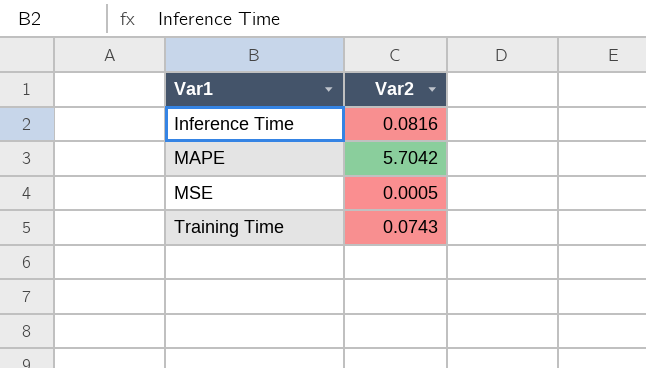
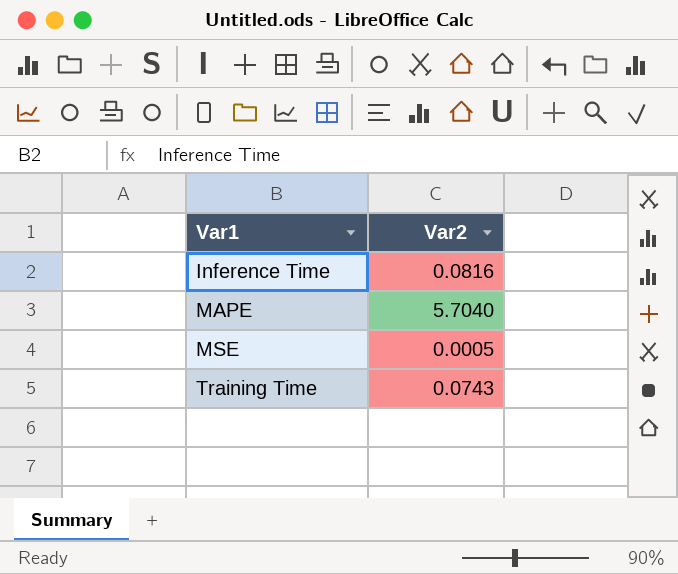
MAPE | Var2: 5.7042 -> 5.7040

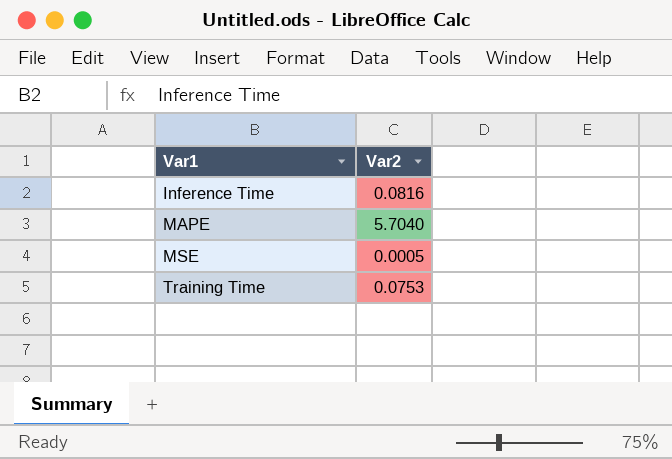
Training Time | Var2: 0.0743 -> 0.0753

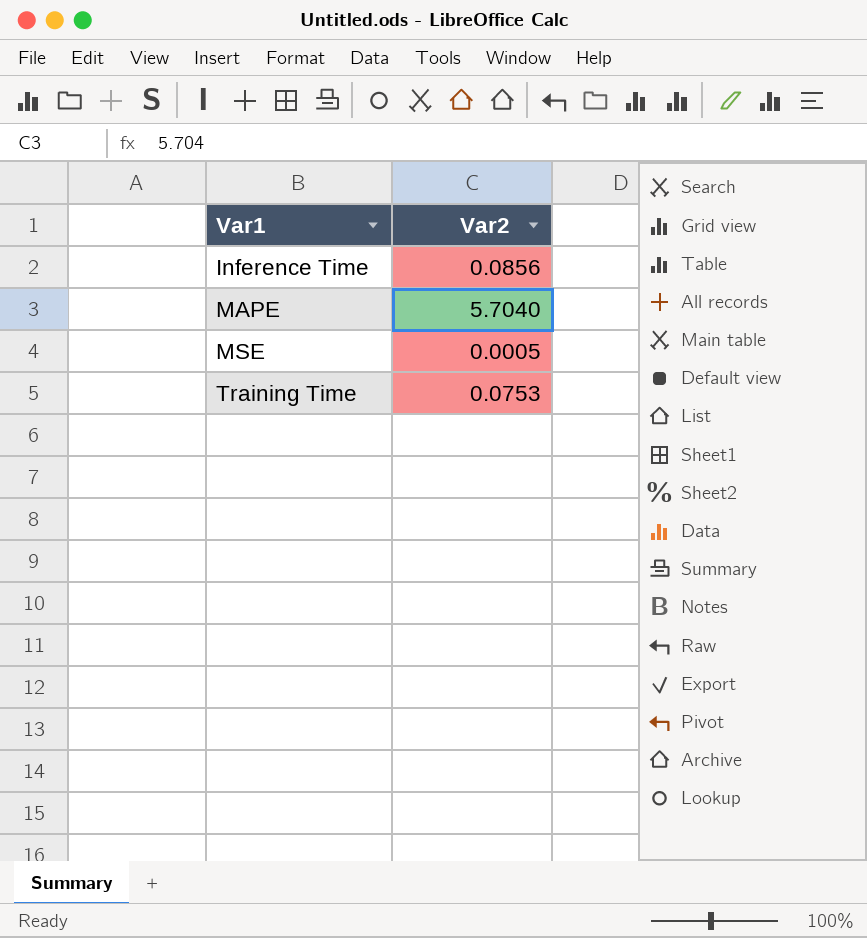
Inference Time | Var2: 0.0816 -> 0.0856

